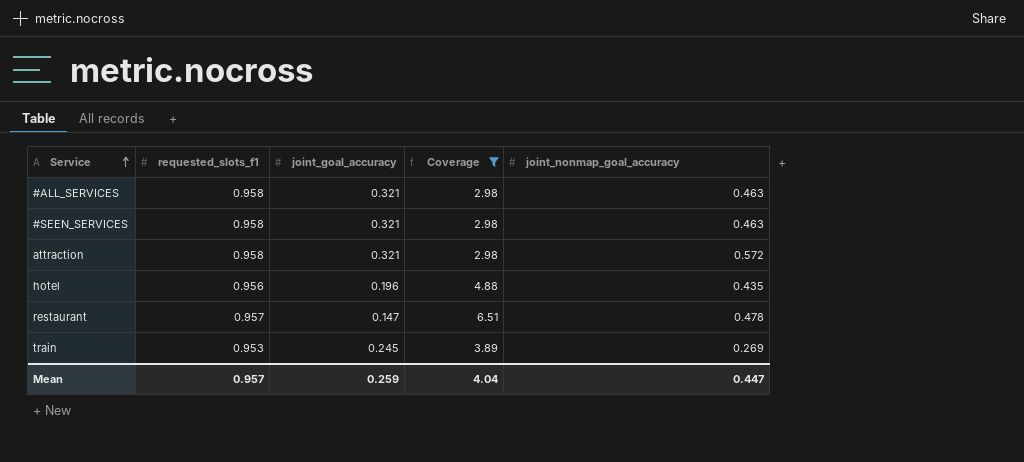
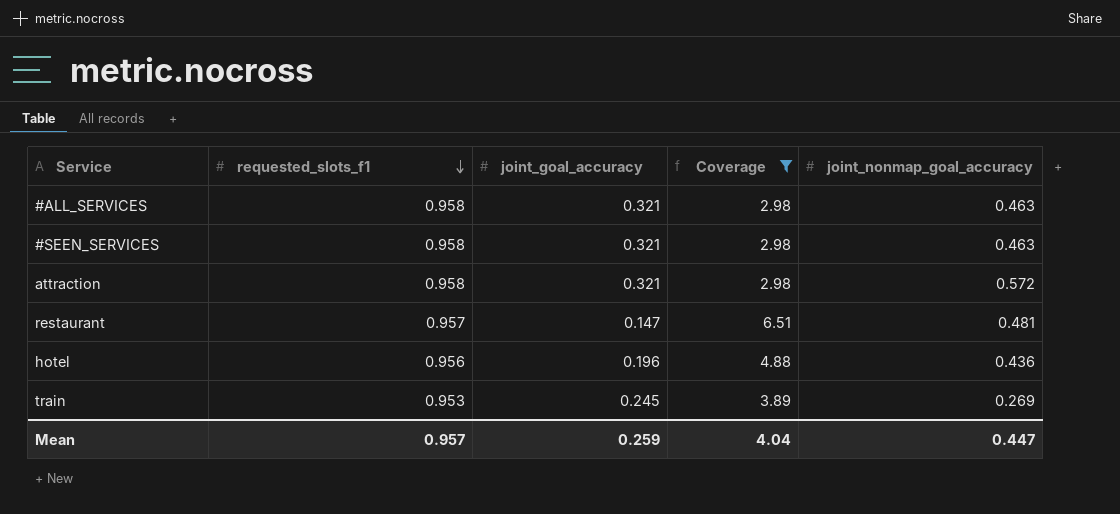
row order: Service ascending -> requested_slots_f1 descending
restaurant | joint_nonmap_goal_accuracy: 0.478 -> 0.481
hotel | joint_nonmap_goal_accuracy: 0.435 -> 0.436

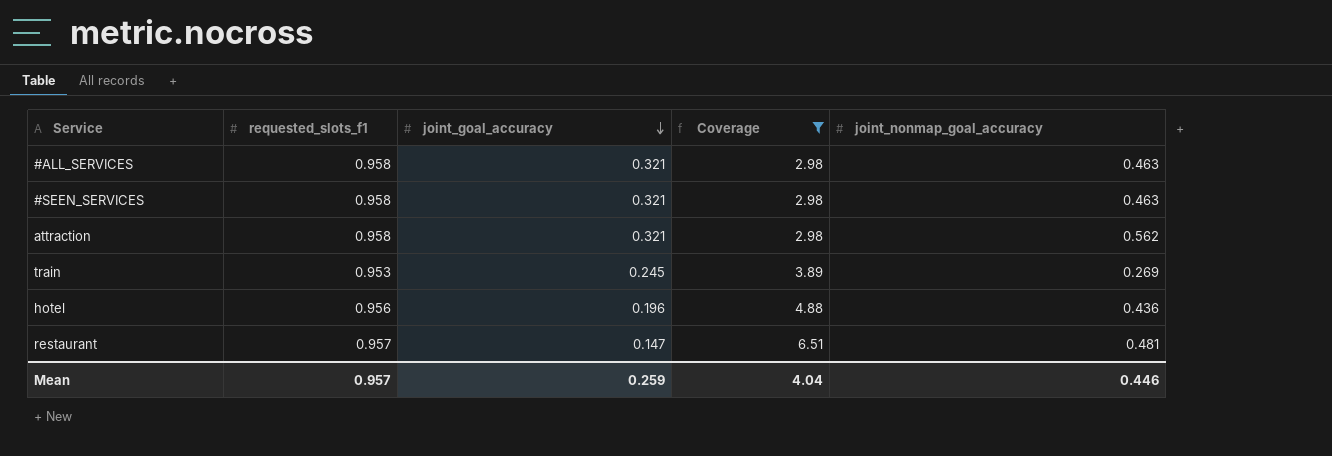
row order: requested_slots_f1 descending -> joint_goal_accuracy descending
attraction | joint_nonmap_goal_accuracy: 0.572 -> 0.562
Mean | joint_nonmap_goal_accuracy: 0.447 -> 0.446

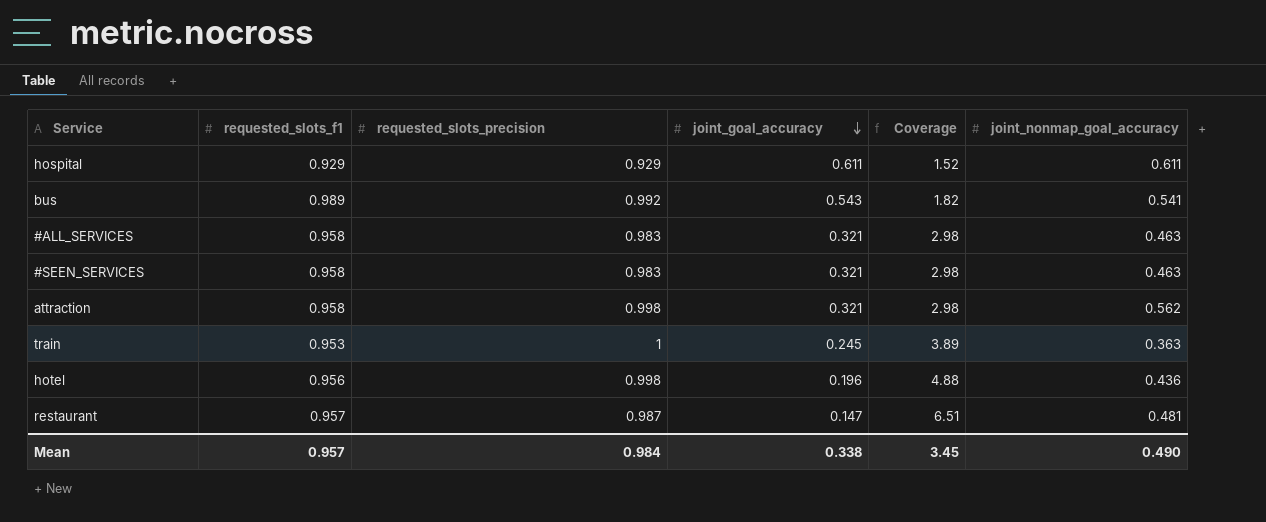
filter: Coverage >= 2.98 -> none
column requested_slots_precision | position: none -> 3
train | joint_nonmap_goal_accuracy: 0.269 -> 0.363
Mean | joint_goal_accuracy: 0.259 -> 0.338
Mean | Coverage: 4.04 -> 3.45
Mean | joint_nonmap_goal_accuracy: 0.446 -> 0.490

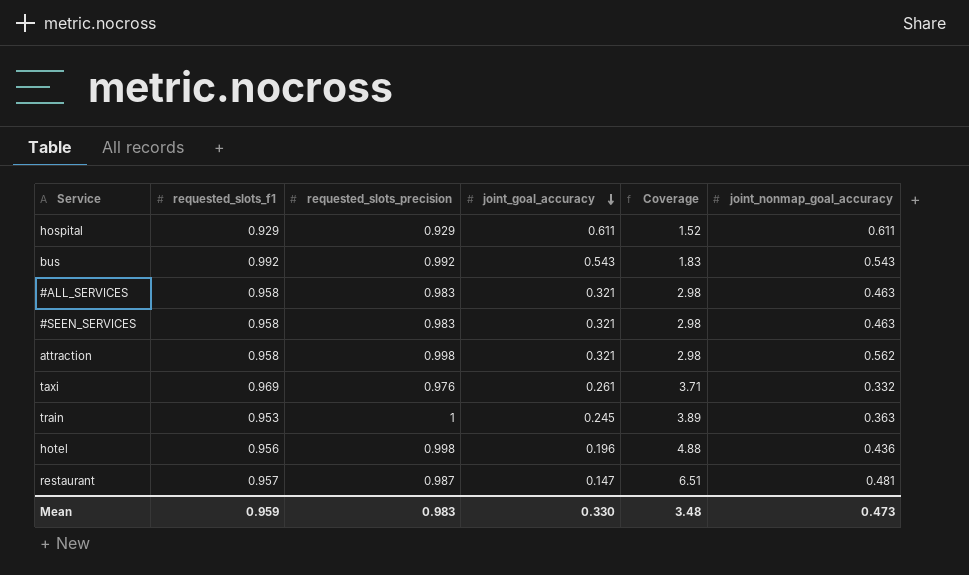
bus | requested_slots_f1: 0.989 -> 0.992
bus | Coverage: 1.82 -> 1.83
bus | joint_nonmap_goal_accuracy: 0.541 -> 0.543
row taxi: none -> 0.969 | 0.976 | 0.261 | 3.71 | 0.332
Mean | requested_slots_f1: 0.957 -> 0.959
Mean | requested_slots_precision: 0.984 -> 0.983
Mean | joint_goal_accuracy: 0.338 -> 0.330
Mean | Coverage: 3.45 -> 3.48
Mean | joint_nonmap_goal_accuracy: 0.490 -> 0.473

